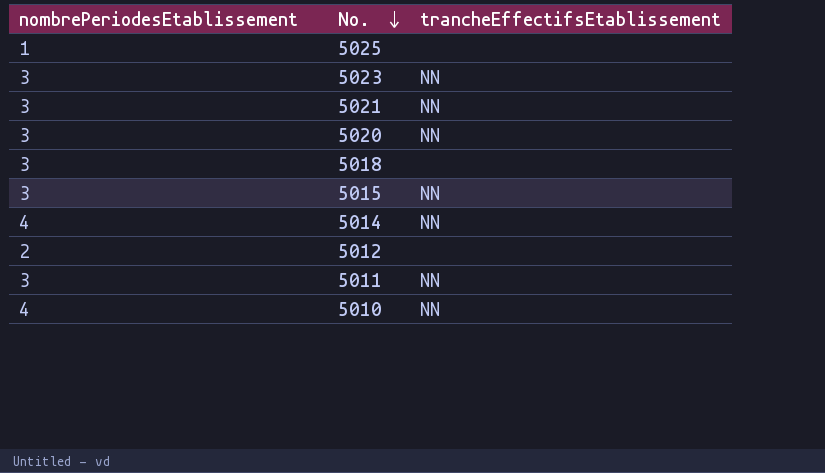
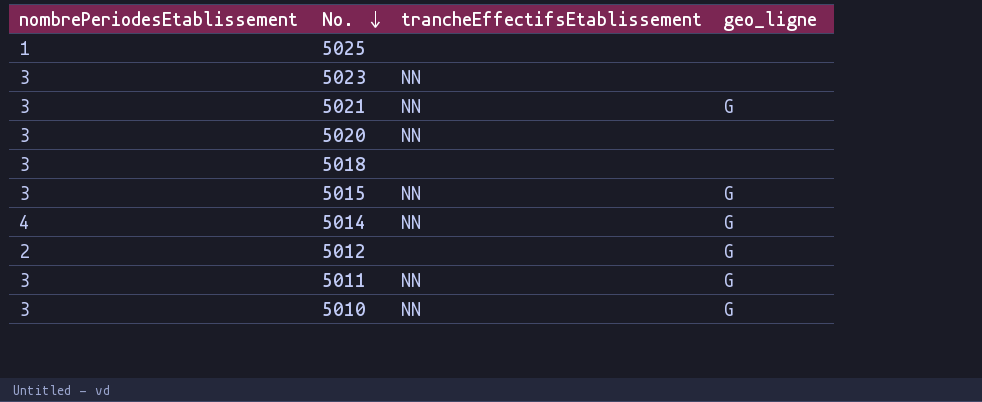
column geo_ligne | position: none -> 4
5010 | nombrePeriodesEtablissement: 4 -> 3

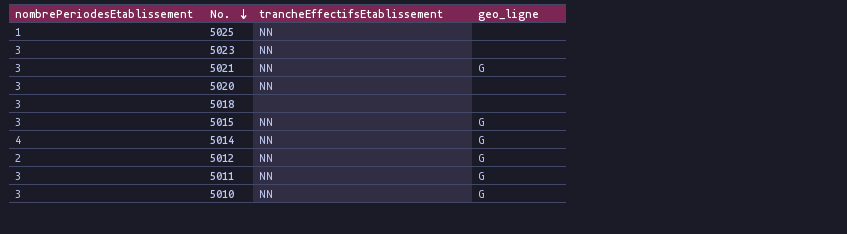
5025 | trancheEffectifsEtablissement: none -> NN
5012 | trancheEffectifsEtablissement: none -> NN

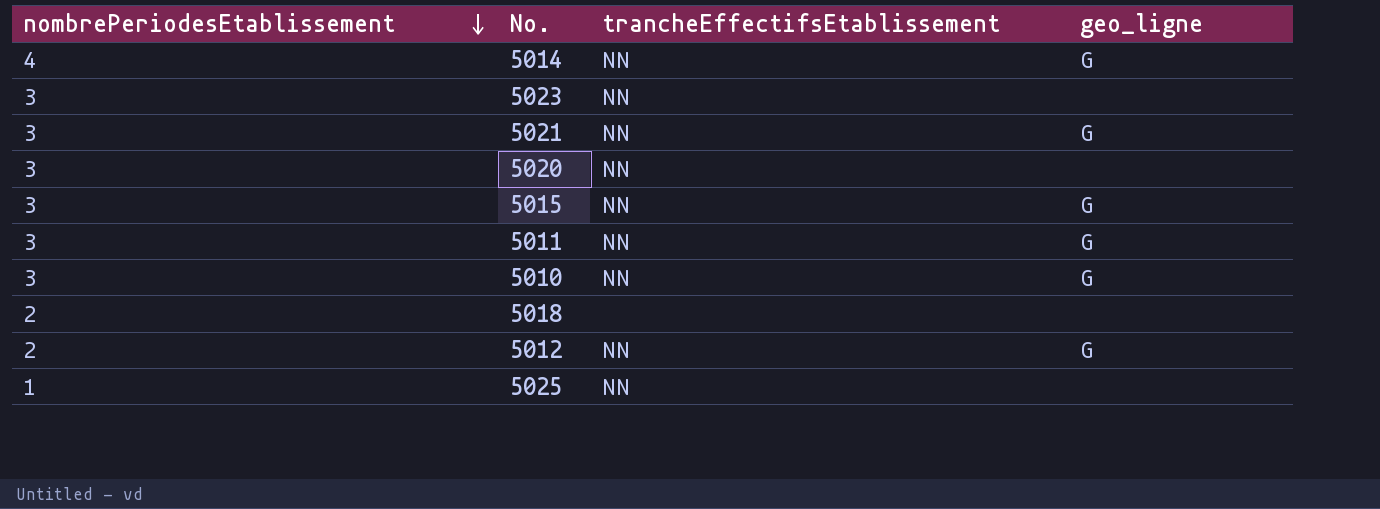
row order: No. descending -> nombrePeriodesEtablissement descending
5018 | nombrePeriodesEtablissement: 3 -> 2

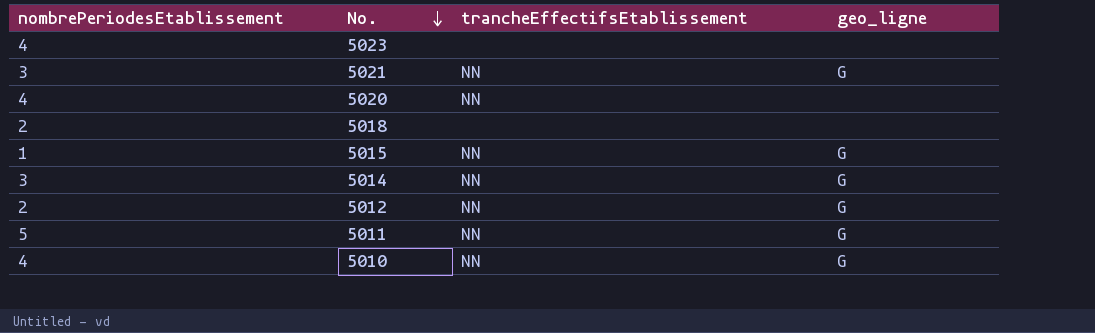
row order: nombrePeriodesEtablissement descending -> No. descending
row 5025: 1 | NN | none -> none
5023 | nombrePeriodesEtablissement: 3 -> 4
5023 | trancheEffectifsEtablissement: NN -> none
5020 | nombrePeriodesEtablissement: 3 -> 4
5015 | nombrePeriodesEtablissement: 3 -> 1
5014 | nombrePeriodesEtablissement: 4 -> 3
5011 | nombrePeriodesEtablissement: 3 -> 5
5010 | nombrePeriodesEtablissement: 3 -> 4

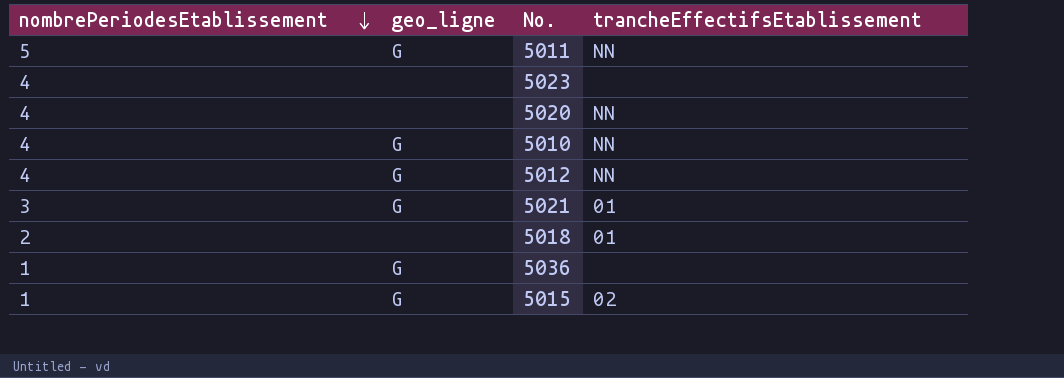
row order: No. descending -> nombrePeriodesEtablissement descending
column geo_ligne | position: 4 -> 2
row 5014: 3 | NN | G -> none
5012 | nombrePeriodesEtablissement: 2 -> 4
5021 | trancheEffectifsEtablissement: NN -> 01
5018 | trancheEffectifsEtablissement: none -> 01
row 5036: none -> 1 | G | none
5015 | trancheEffectifsEtablissement: NN -> 02

